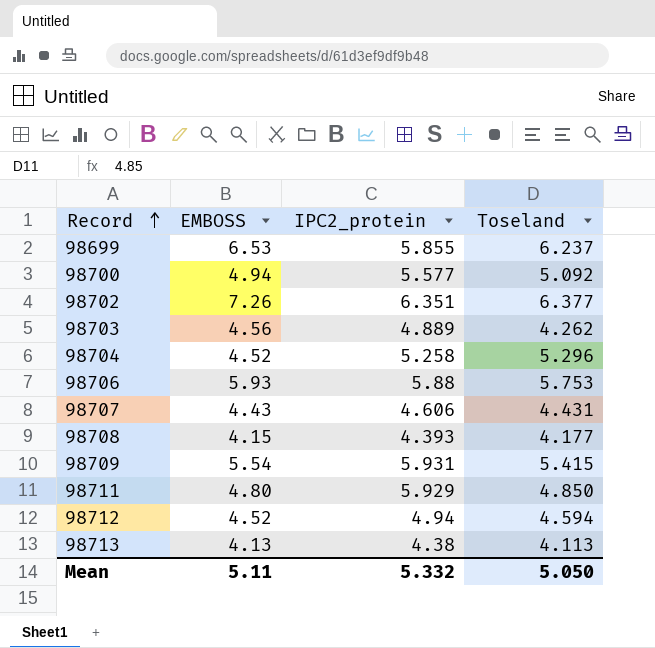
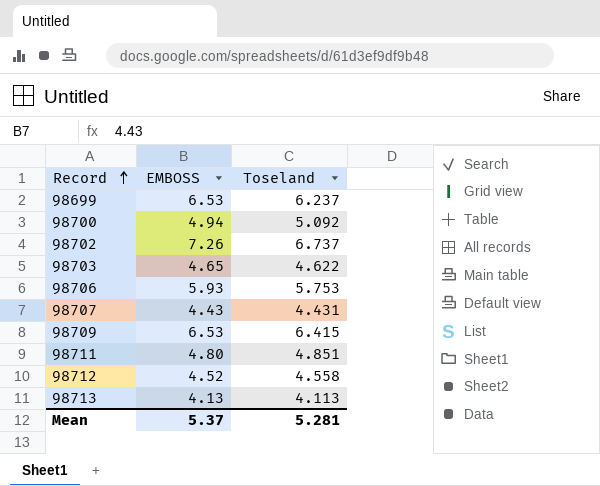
column IPC2_protein | position: 3 -> none
row 98704: 4.52 | 5.258 | 5.296 -> none
row 98708: 4.15 | 4.393 | 4.177 -> none
98702 | Toseland: 6.377 -> 6.737
98703 | EMBOSS: 4.56 -> 4.65
98703 | Toseland: 4.262 -> 4.622
98709 | EMBOSS: 5.54 -> 6.53
98709 | Toseland: 5.415 -> 6.415
98711 | Toseland: 4.850 -> 4.851
98712 | Toseland: 4.594 -> 4.558
Mean | EMBOSS: 5.11 -> 5.37
Mean | Toseland: 5.050 -> 5.281

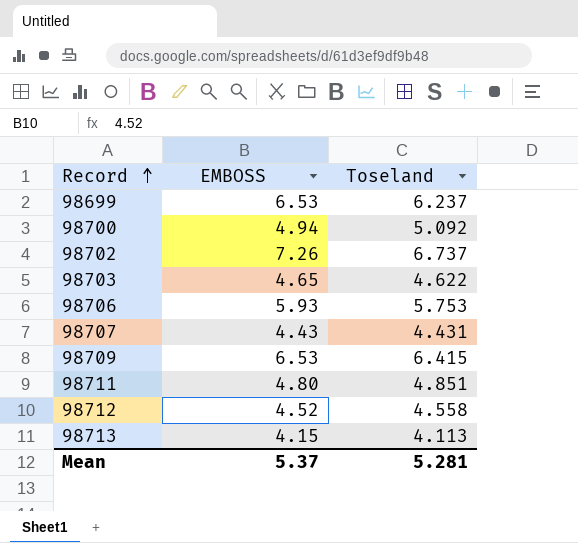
98713 | EMBOSS: 4.13 -> 4.15

